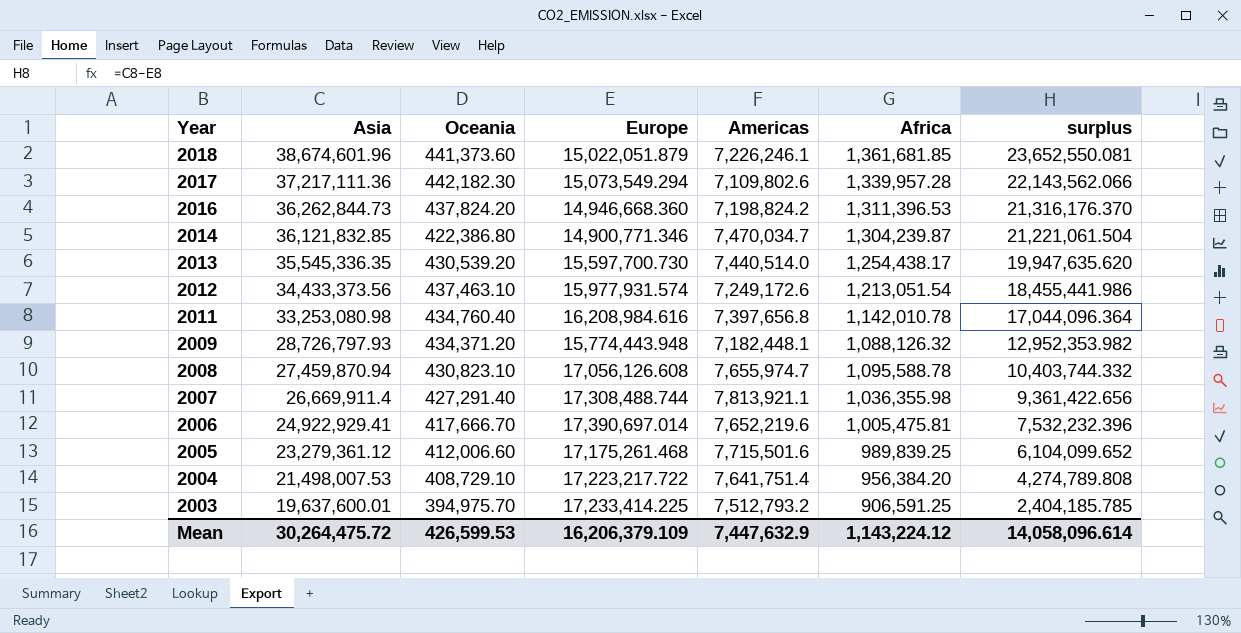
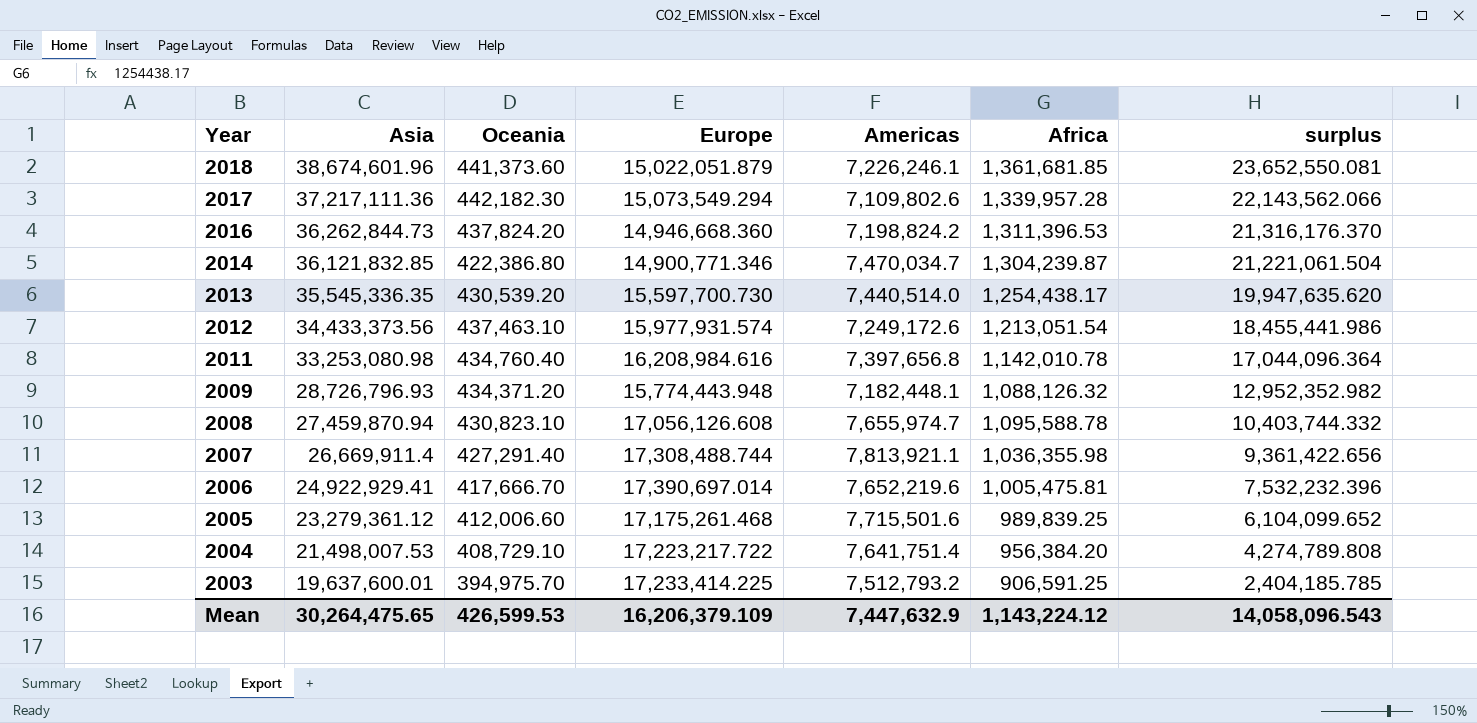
2009 | Asia: 28,726,797.93 -> 28,726,796.93
2009 | surplus: 12,952,353.982 -> 12,952,352.982
Mean | Asia: 30,264,475.72 -> 30,264,475.65
Mean | surplus: 14,058,096.614 -> 14,058,096.543

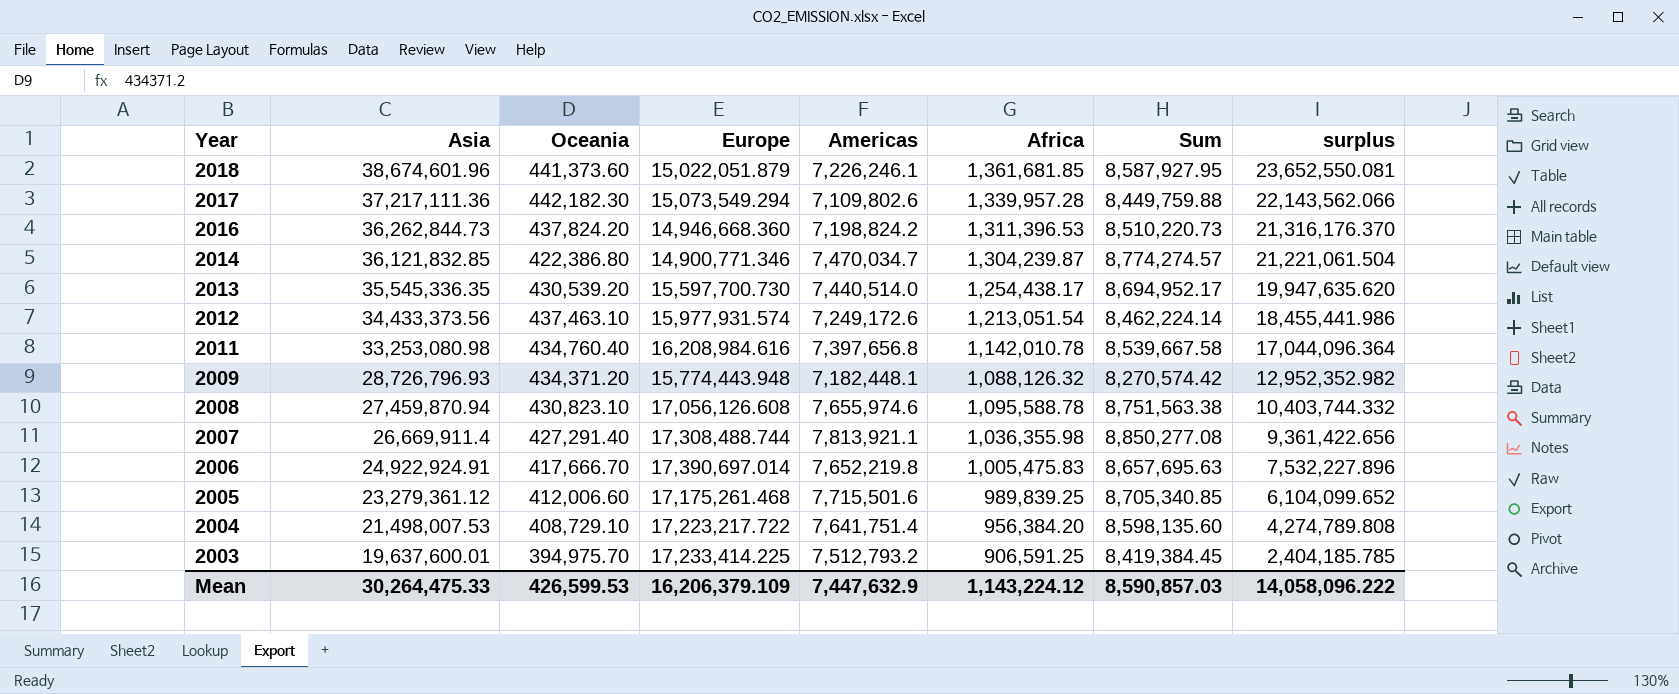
column Sum | formula: none -> [Americas] + [Africa]
2008 | Americas: 7,655,974.7 -> 7,655,974.6
2006 | Asia: 24,922,929.41 -> 24,922,924.91
2006 | Americas: 7,652,219.6 -> 7,652,219.8
2006 | Africa: 1,005,475.81 -> 1,005,475.83
2006 | surplus: 7,532,232.396 -> 7,532,227.896
Mean | Asia: 30,264,475.65 -> 30,264,475.33
Mean | surplus: 14,058,096.543 -> 14,058,096.222

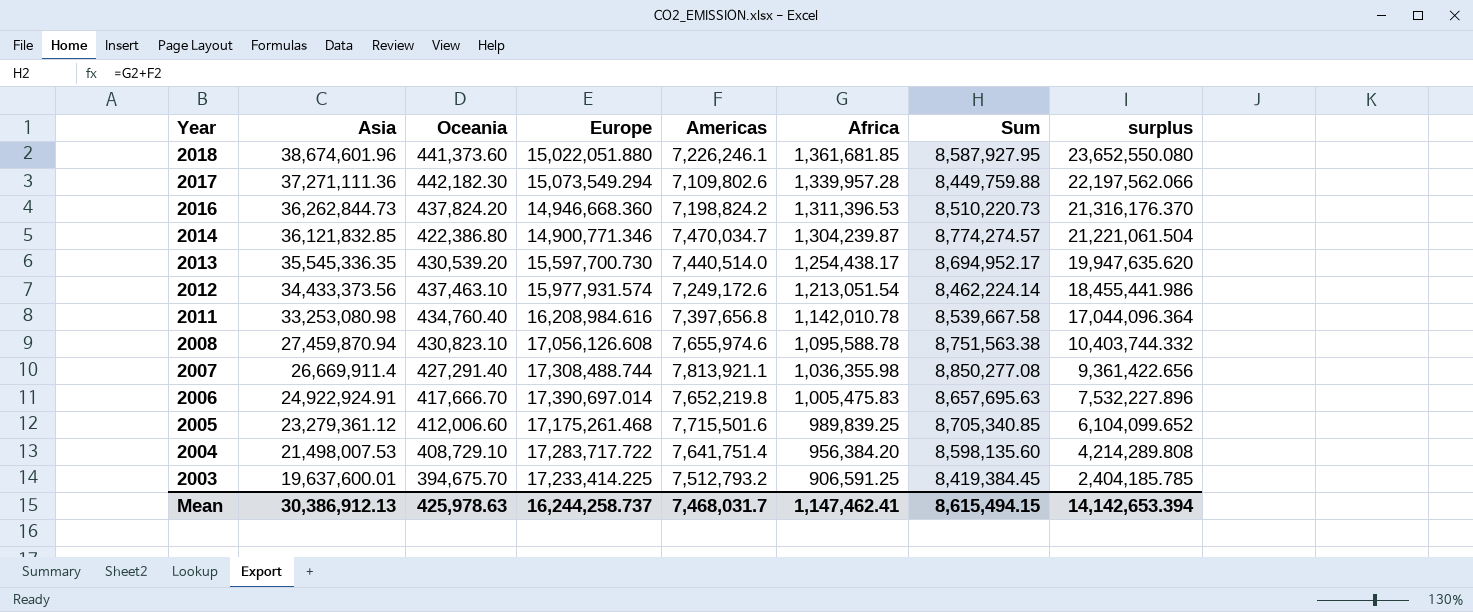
row 2009: 28,726,796.93 | 434,371.20 | 15,774,443.948 | 7,182,448.1 | 1,088,126.32 | 8,270,574.42 | 12,952,352.982 -> none
2018 | Europe: 15,022,051.879 -> 15,022,051.880
2018 | surplus: 23,652,550.081 -> 23,652,550.080
2017 | Asia: 37,217,111.36 -> 37,271,111.36
2017 | surplus: 22,143,562.066 -> 22,197,562.066
2004 | Europe: 17,223,217.722 -> 17,283,717.722
2004 | surplus: 4,274,789.808 -> 4,214,289.808
2003 | Oceania: 394,975.70 -> 394,675.70
Mean | Asia: 30,264,475.33 -> 30,386,912.13
Mean | Oceania: 426,599.53 -> 425,978.63
Mean | Europe: 16,206,379.109 -> 16,244,258.737
Mean | Americas: 7,447,632.9 -> 7,468,031.7
Mean | Africa: 1,143,224.12 -> 1,147,462.41
Mean | Sum: 8,590,857.03 -> 8,615,494.15
Mean | surplus: 14,058,096.222 -> 14,142,653.394

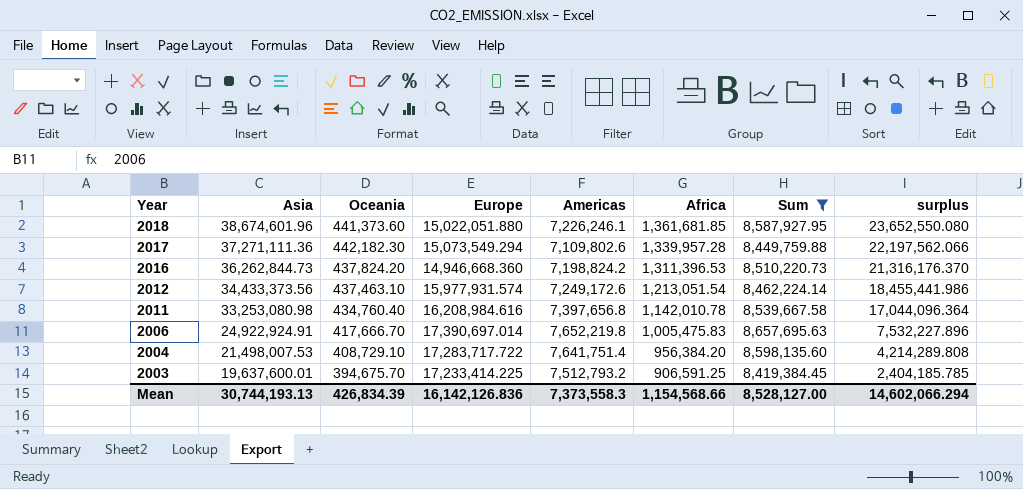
filter: none -> Sum <= 8,657,695.63
Mean | Asia: 30,386,912.13 -> 30,744,193.13
Mean | Oceania: 425,978.63 -> 426,834.39
Mean | Europe: 16,244,258.737 -> 16,142,126.836
Mean | Americas: 7,468,031.7 -> 7,373,558.3
Mean | Africa: 1,147,462.41 -> 1,154,568.66
Mean | Sum: 8,615,494.15 -> 8,528,127.00
Mean | surplus: 14,142,653.394 -> 14,602,066.294

